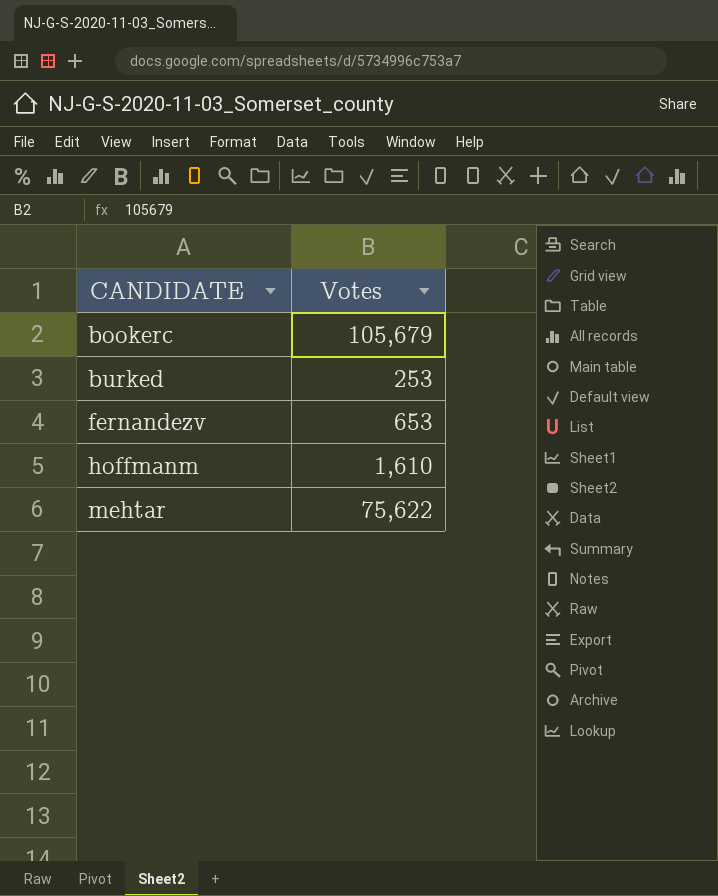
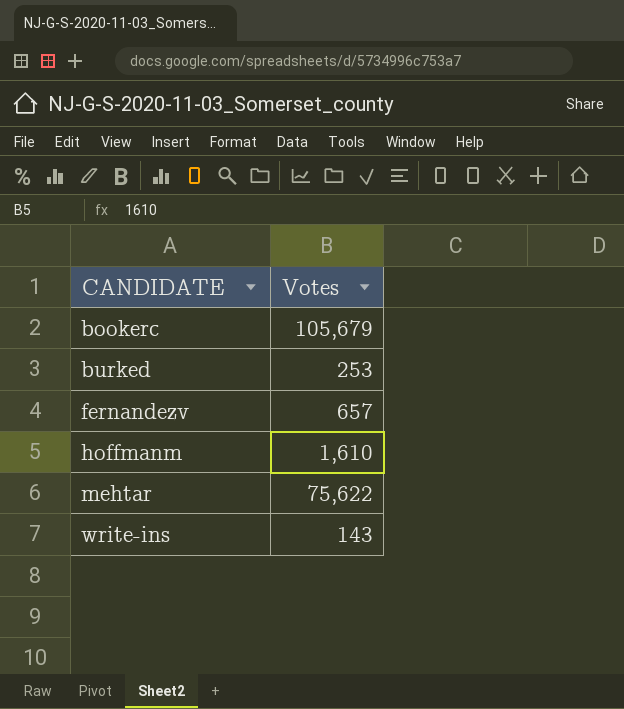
fernandezv | Votes: 653 -> 657
row write-ins: none -> 143

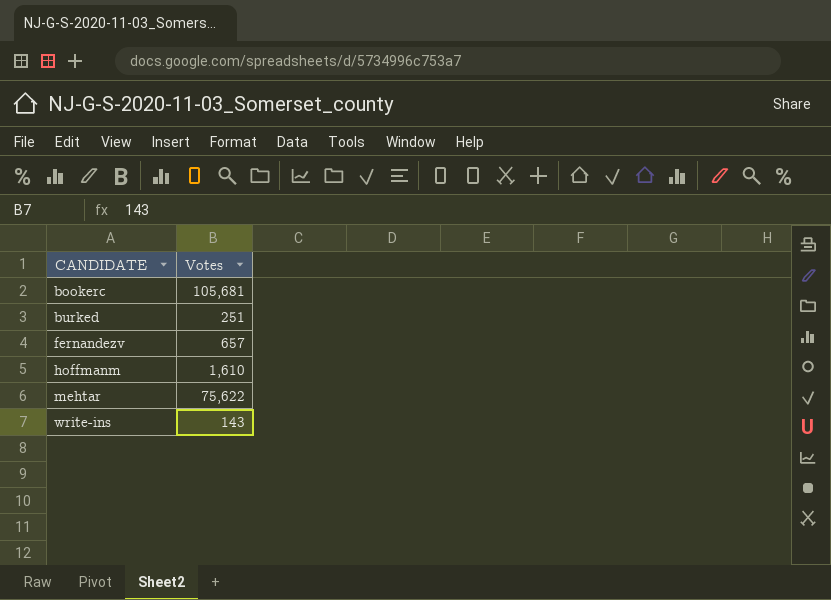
bookerc | Votes: 105,679 -> 105,681
burked | Votes: 253 -> 251

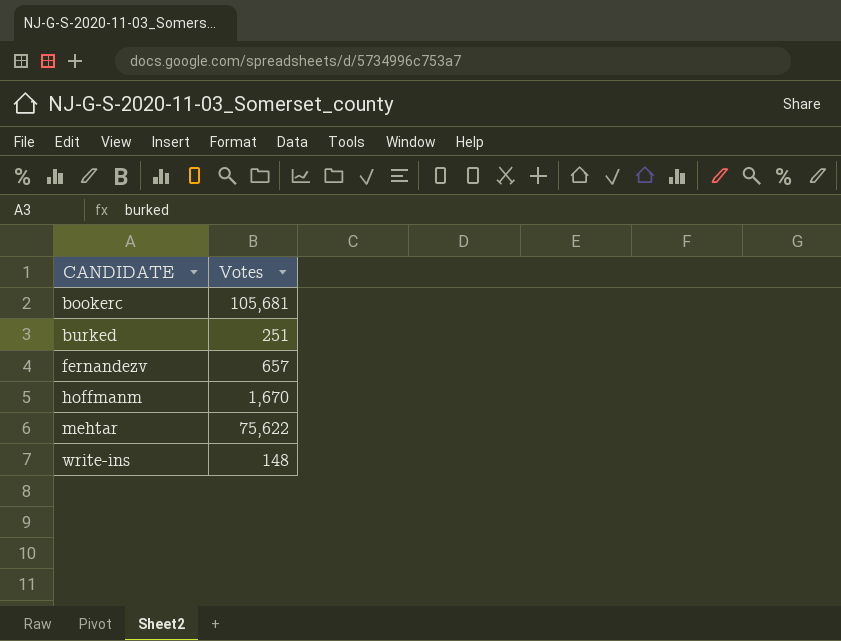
hoffmanm | Votes: 1,610 -> 1,670
write-ins | Votes: 143 -> 148

